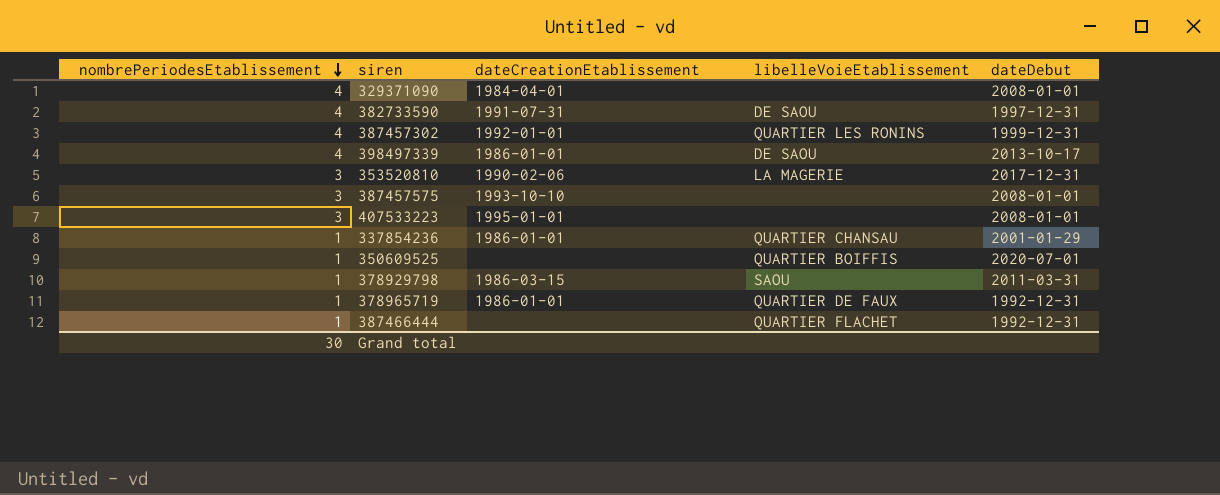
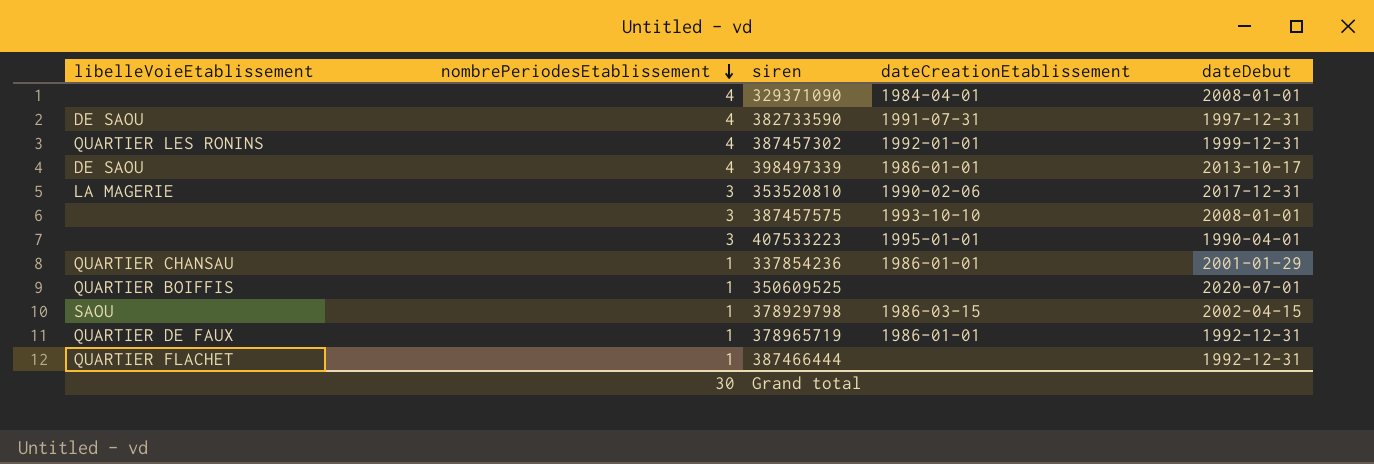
column libelleVoieEtablissement | position: 4 -> 1
407533223 | dateDebut: 2008-01-01 -> 1990-04-01
378929798 | dateDebut: 2011-03-31 -> 2002-04-15

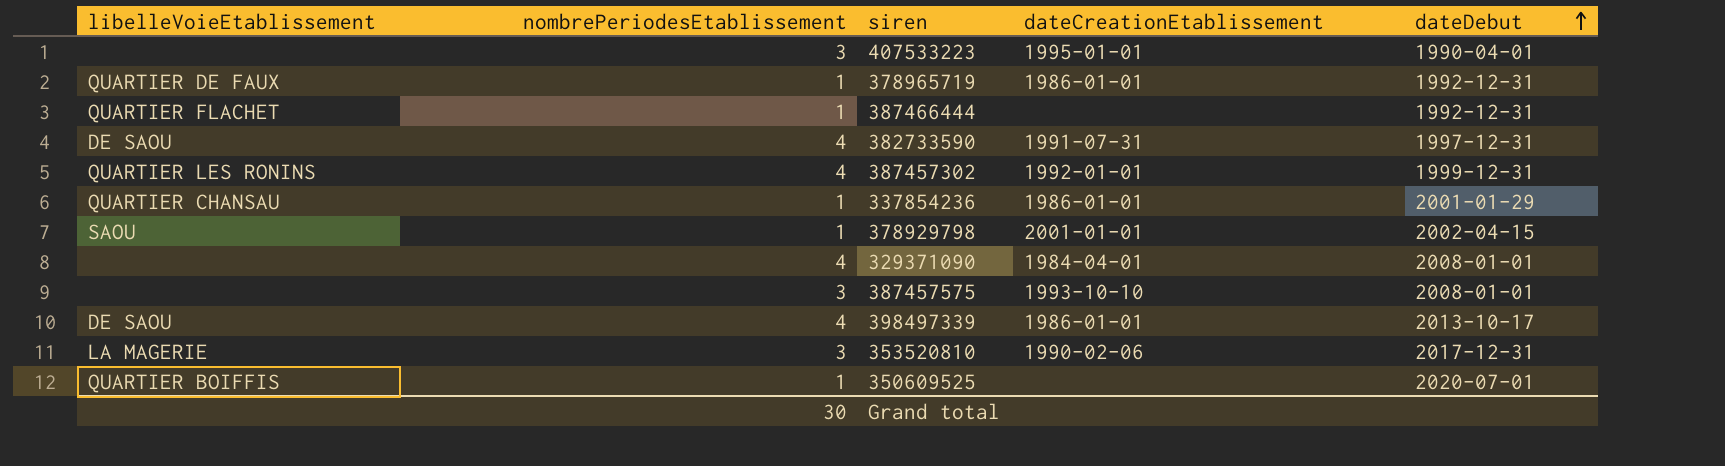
row order: nombrePeriodesEtablissement descending -> dateDebut ascending
378929798 | dateCreationEtablissement: 1986-03-15 -> 2001-01-01

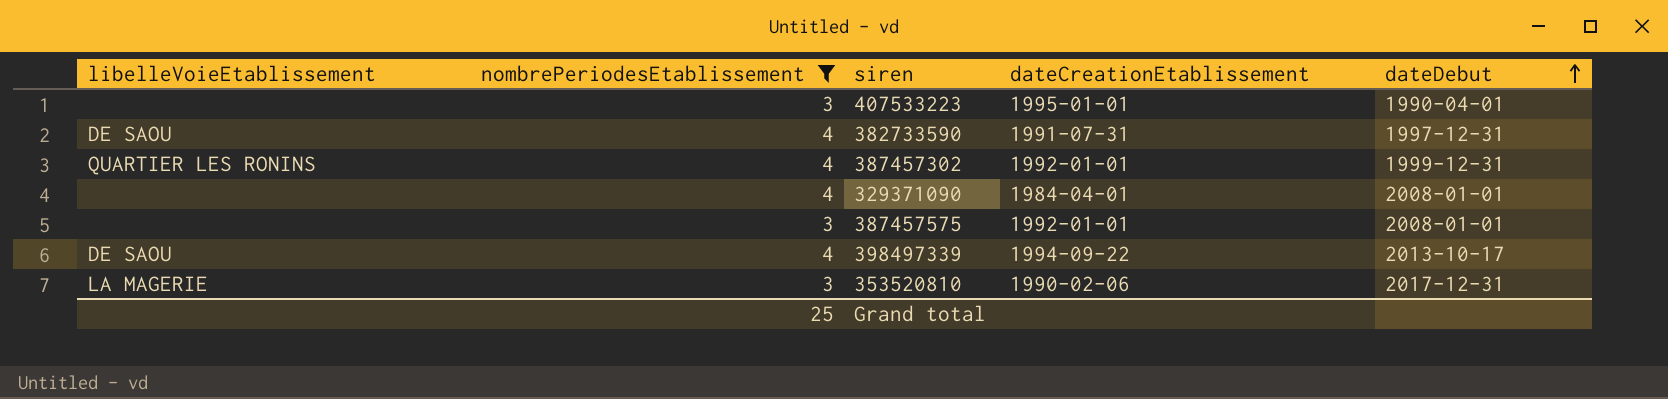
filter: none -> nombrePeriodesEtablissement != 1
387457575 | dateCreationEtablissement: 1993-10-10 -> 1992-01-01
398497339 | dateCreationEtablissement: 1986-01-01 -> 1994-09-22
Grand total | nombrePeriodesEtablissement: 30 -> 25

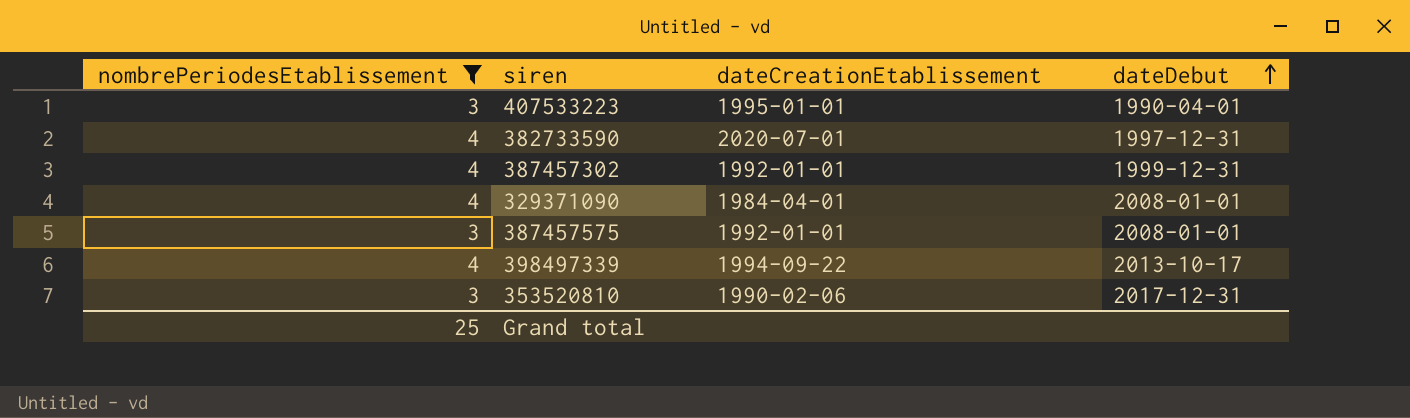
column libelleVoieEtablissement | position: 1 -> none
382733590 | dateCreationEtablissement: 1991-07-31 -> 2020-07-01

